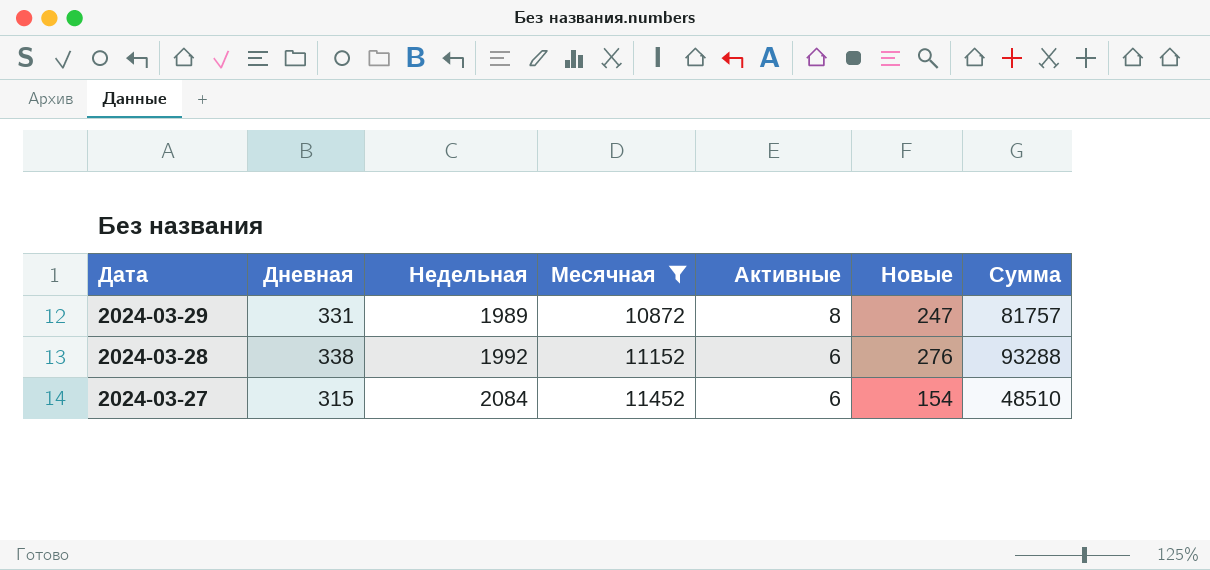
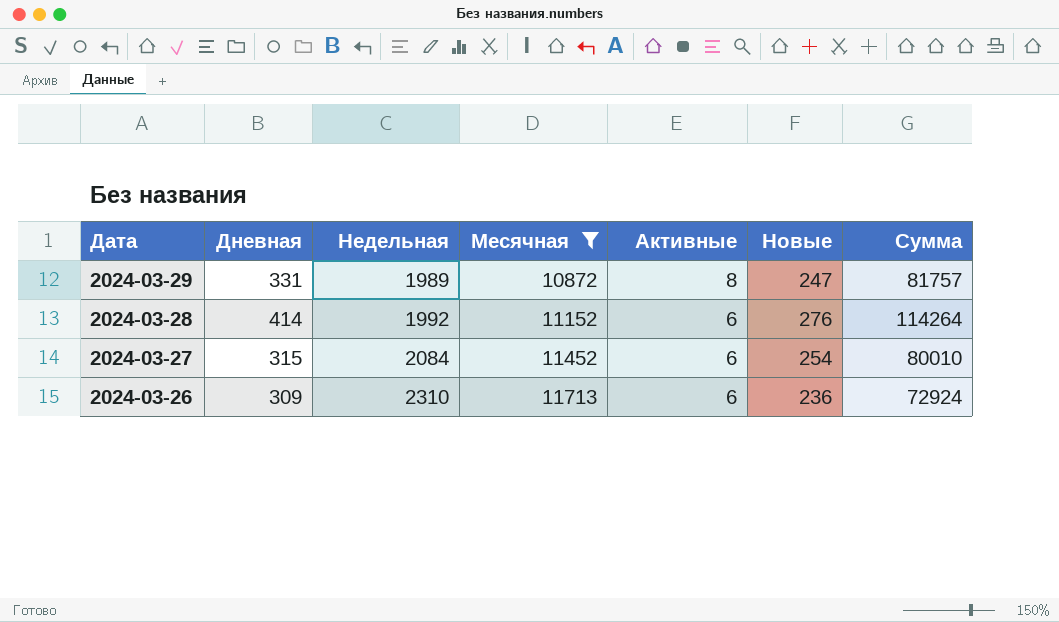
2024-03-28 | Дневная: 338 -> 414
2024-03-28 | Сумма: 93288 -> 114264
2024-03-27 | Новые: 154 -> 254
2024-03-27 | Сумма: 48510 -> 80010
row 2024-03-26: none -> 309 | 2310 | 11713 | 6 | 236 | 72924

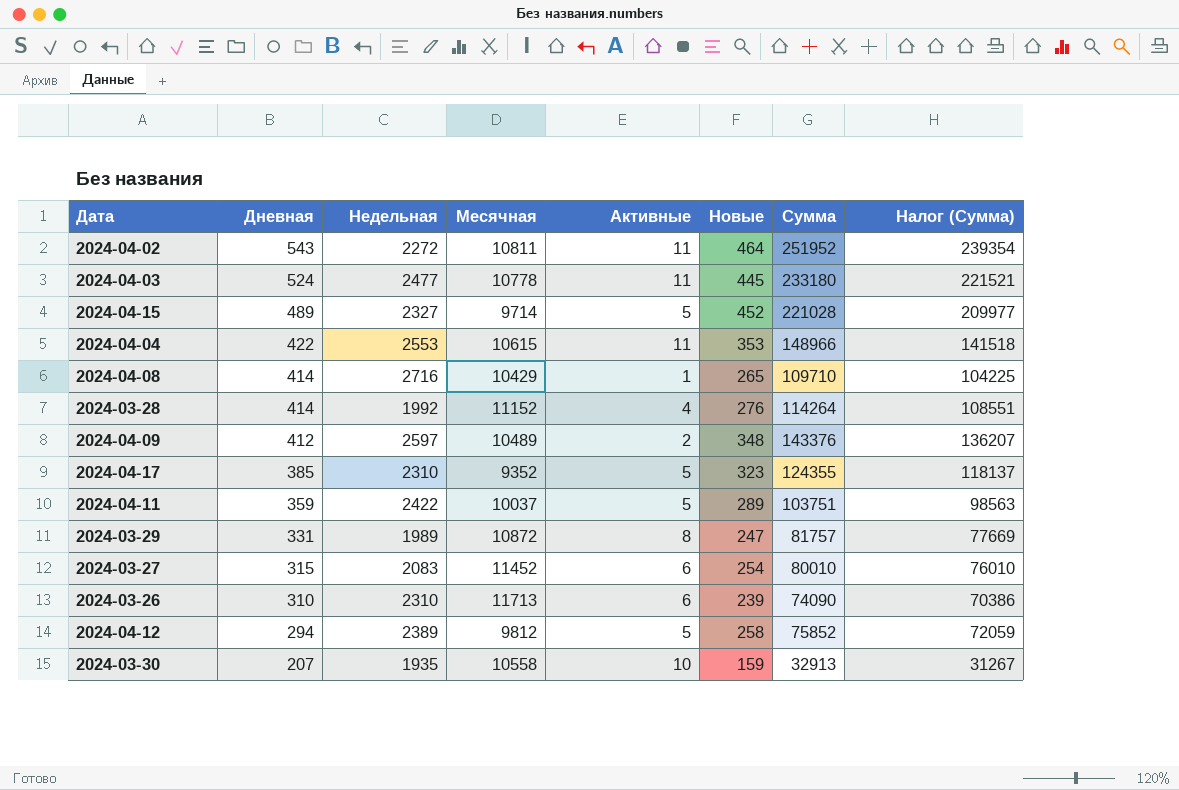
filter: Месячная >= 10872 -> none
row order: Дата descending -> Дневная descending
column Налог (Сумма) | formula: none -> [Сумма] * 0,95
2024-03-28 | Активные: 6 -> 4
2024-03-27 | Недельная: 2084 -> 2083
2024-03-26 | Дневная: 309 -> 310
2024-03-26 | Новые: 236 -> 239
2024-03-26 | Сумма: 72924 -> 74090

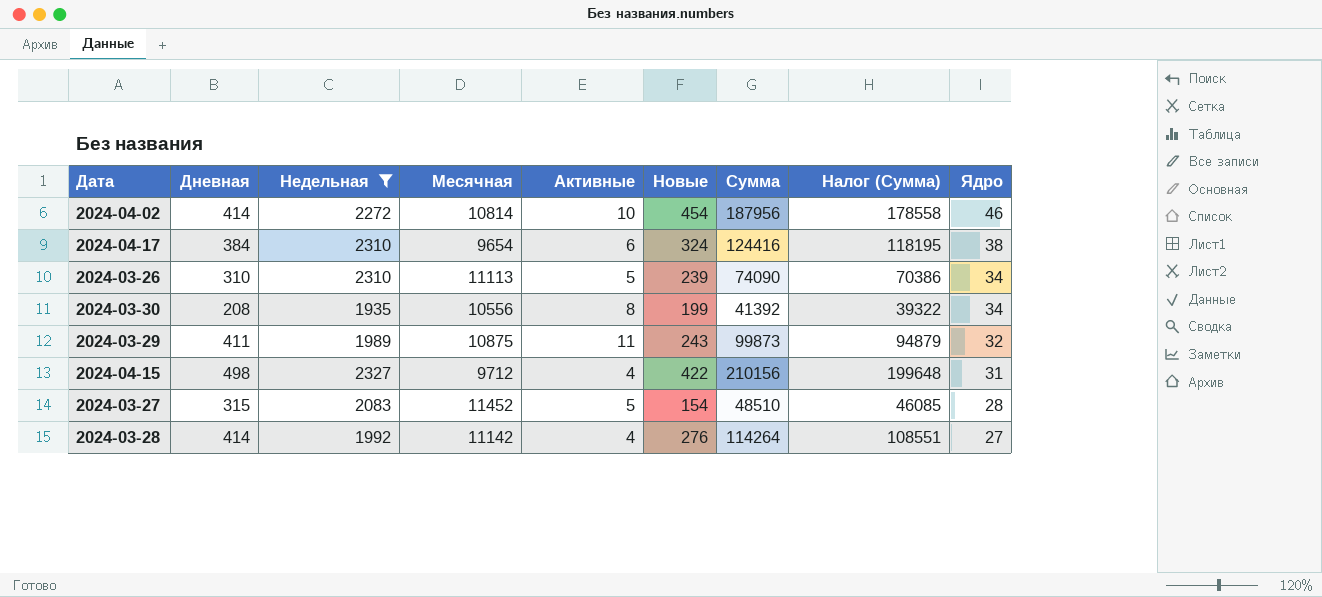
filter: none -> Недельная <= 2327
row order: Дневная descending -> Ядро descending
column Ядро | position: none -> 9
2024-04-02 | Дневная: 543 -> 414
2024-04-02 | Месячная: 10811 -> 10814
2024-04-02 | Активные: 11 -> 10
2024-04-02 | Новые: 464 -> 454
2024-04-02 | Сумма: 251952 -> 187956
2024-04-02 | Налог (Сумма): 239354 -> 178558
2024-04-17 | Дневная: 385 -> 384
2024-04-17 | Месячная: 9352 -> 9654
2024-04-17 | Активные: 5 -> 6
2024-04-17 | Новые: 323 -> 324
2024-04-17 | Сумма: 124355 -> 124416
2024-04-17 | Налог (Сумма): 118137 -> 118195
2024-03-26 | Месячная: 11713 -> 11113
2024-03-26 | Активные: 6 -> 5
2024-03-30 | Дневная: 207 -> 208
2024-03-30 | Месячная: 10558 -> 10556
2024-03-30 | Активные: 10 -> 8
2024-03-30 | Новые: 159 -> 199
2024-03-30 | Сумма: 32913 -> 41392
2024-03-30 | Налог (Сумма): 31267 -> 39322
2024-03-29 | Дневная: 331 -> 411
2024-03-29 | Месячная: 10872 -> 10875
2024-03-29 | Активные: 8 -> 11
2024-03-29 | Новые: 247 -> 243
2024-03-29 | Сумма: 81757 -> 99873
2024-03-29 | Налог (Сумма): 77669 -> 94879
2024-04-15 | Дневная: 489 -> 498
2024-04-15 | Месячная: 9714 -> 9712
2024-04-15 | Активные: 5 -> 4
2024-04-15 | Новые: 452 -> 422
2024-04-15 | Сумма: 221028 -> 210156
2024-04-15 | Налог (Сумма): 209977 -> 199648
2024-03-27 | Активные: 6 -> 5
2024-03-27 | Новые: 254 -> 154
2024-03-27 | Сумма: 80010 -> 48510
2024-03-27 | Налог (Сумма): 76010 -> 46085
2024-03-28 | Месячная: 11152 -> 11142

